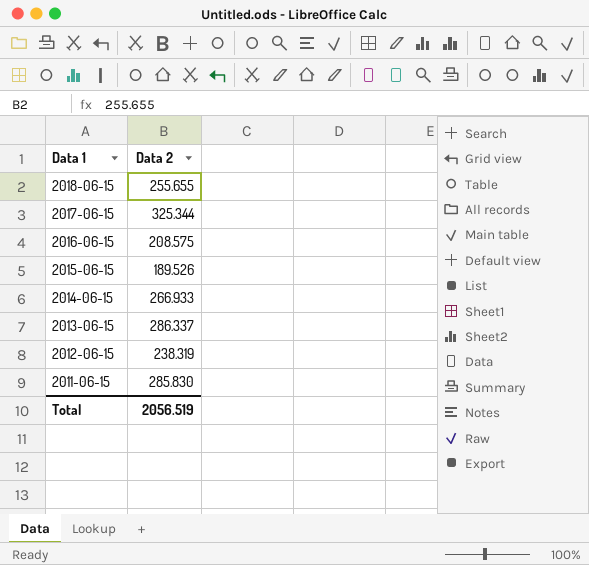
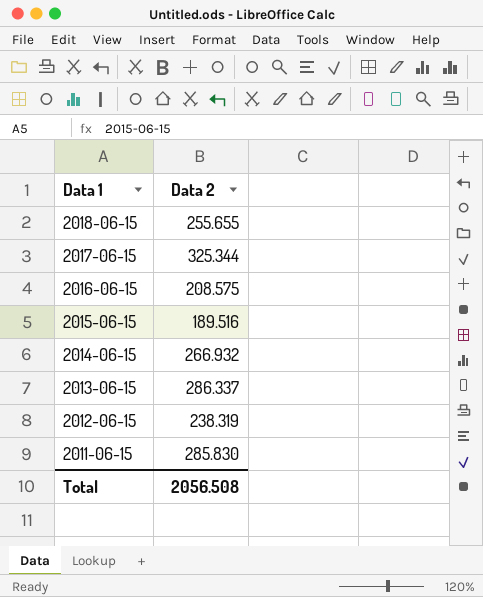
2015-06-15 | Data 2: 189.526 -> 189.516
2014-06-15 | Data 2: 266.933 -> 266.932
Total | Data 2: 2056.519 -> 2056.508

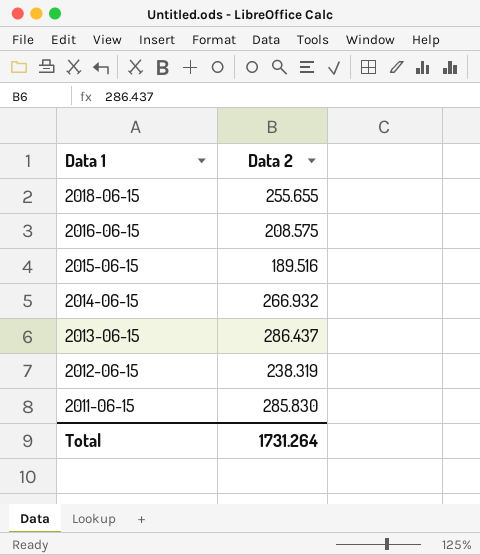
row 2017-06-15: 325.344 -> none
2013-06-15 | Data 2: 286.337 -> 286.437
Total | Data 2: 2056.508 -> 1731.264

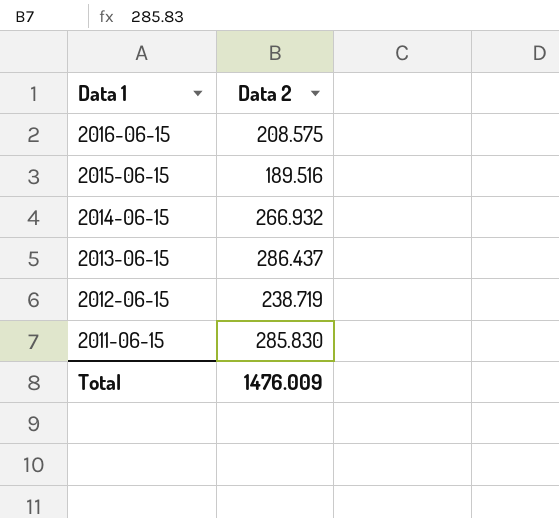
row 2018-06-15: 255.655 -> none
2012-06-15 | Data 2: 238.319 -> 238.719
Total | Data 2: 1731.264 -> 1476.009

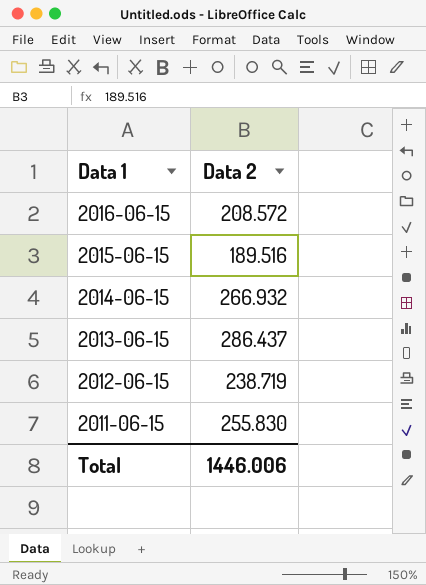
2016-06-15 | Data 2: 208.575 -> 208.572
2011-06-15 | Data 2: 285.830 -> 255.830
Total | Data 2: 1476.009 -> 1446.006

